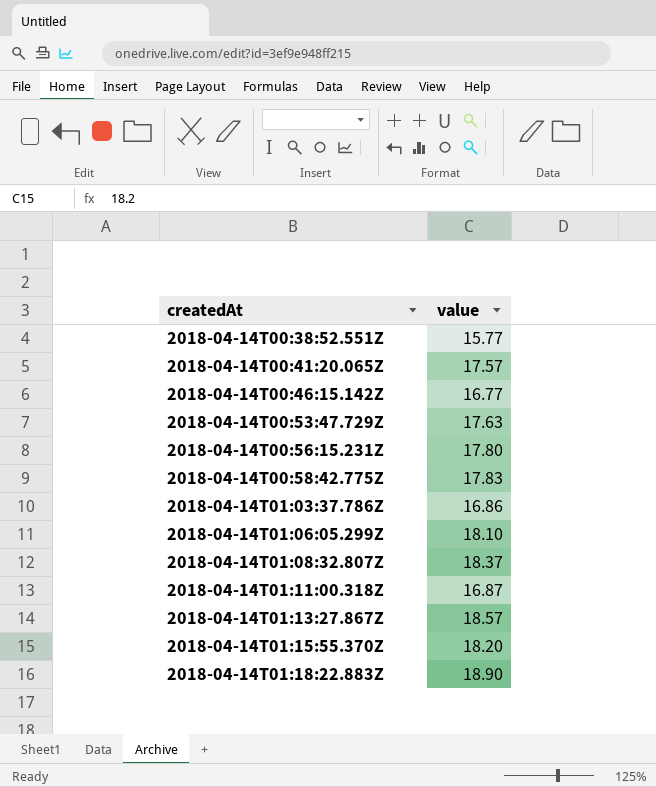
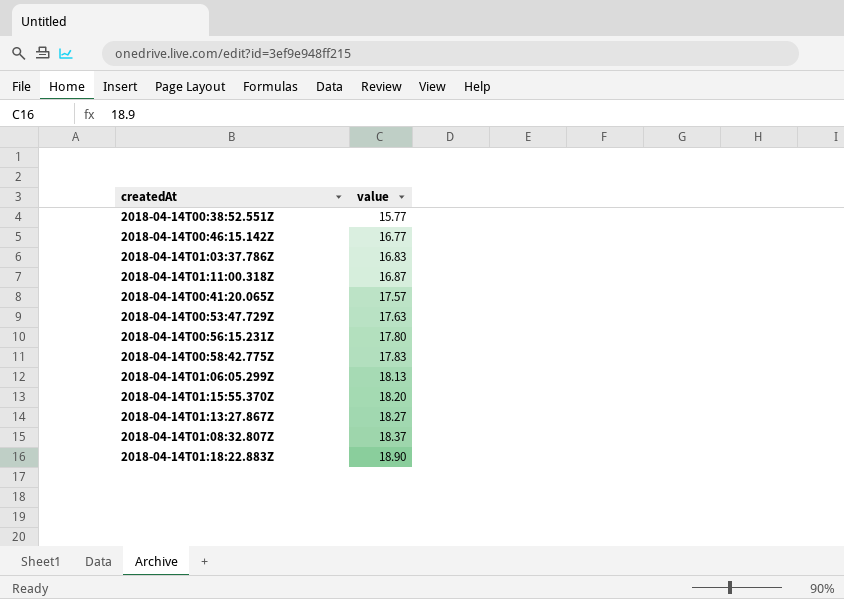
row order: createdAt ascending -> value ascending
2018-04-14T01:03:37.786Z | value: 16.86 -> 16.83
2018-04-14T01:06:05.299Z | value: 18.10 -> 18.13
2018-04-14T01:13:27.867Z | value: 18.57 -> 18.27

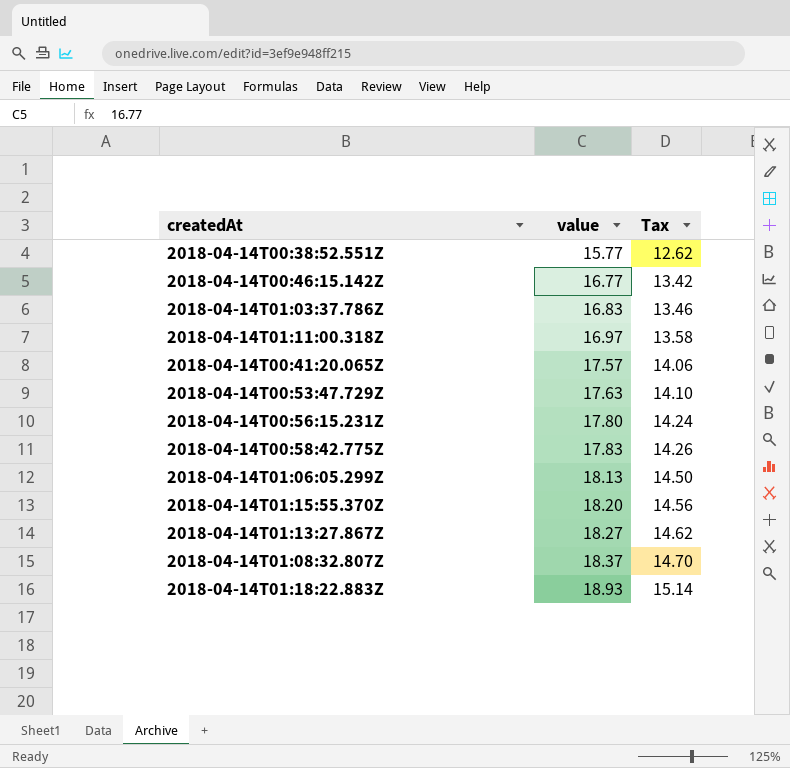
column Tax | formula: none -> [value] * 0.8
2018-04-14T01:11:00.318Z | value: 16.87 -> 16.97
2018-04-14T01:18:22.883Z | value: 18.90 -> 18.93

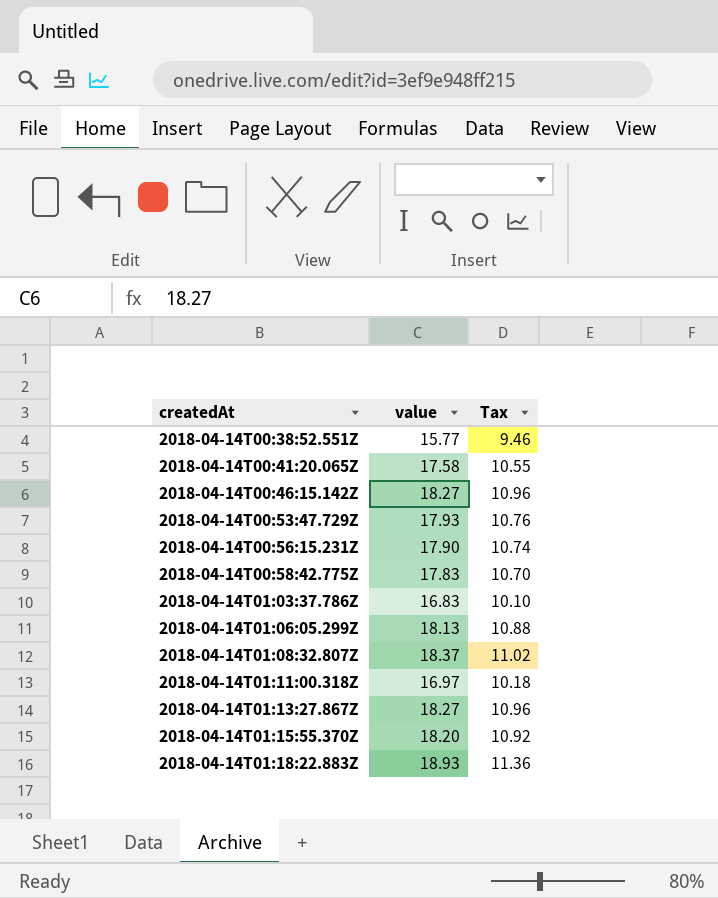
row order: value ascending -> createdAt ascending
column Tax | formula: [value] * 0.8 -> [value] * 0.6
2018-04-14T00:41:20.065Z | value: 17.57 -> 17.58
2018-04-14T00:46:15.142Z | value: 16.77 -> 18.27
2018-04-14T00:53:47.729Z | value: 17.63 -> 17.93
2018-04-14T00:56:15.231Z | value: 17.80 -> 17.90

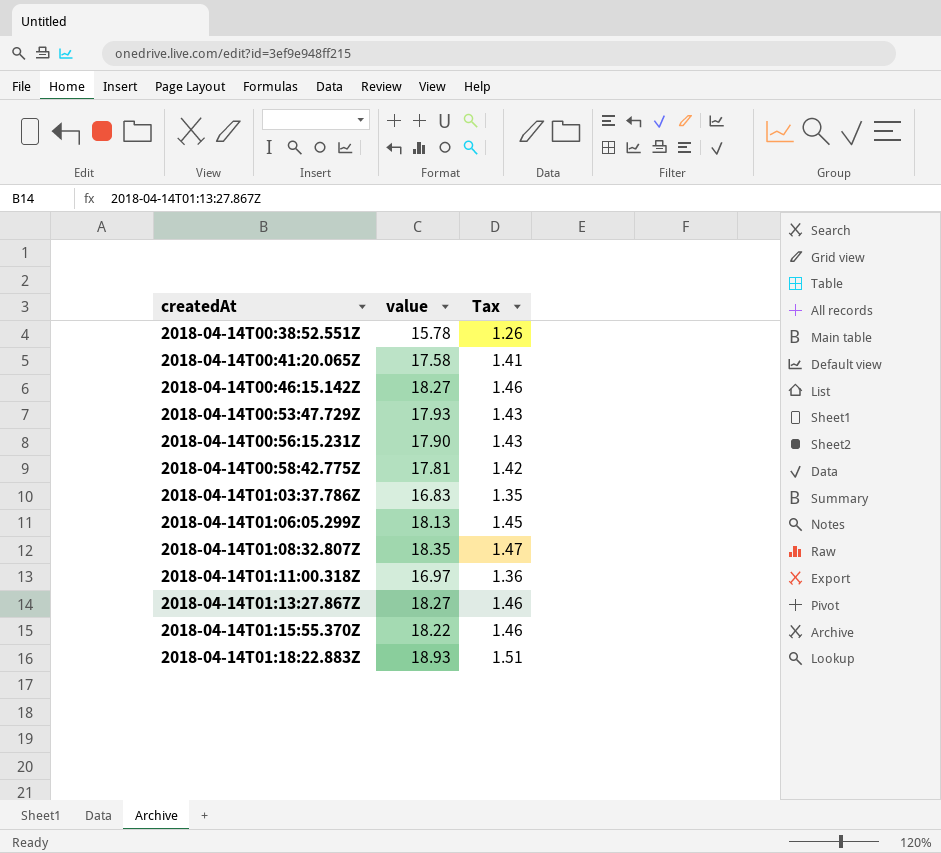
column Tax | formula: [value] * 0.6 -> [value] * 0.08
2018-04-14T00:38:52.551Z | value: 15.77 -> 15.78
2018-04-14T00:58:42.775Z | value: 17.83 -> 17.81
2018-04-14T01:08:32.807Z | value: 18.37 -> 18.35
2018-04-14T01:15:55.370Z | value: 18.20 -> 18.22

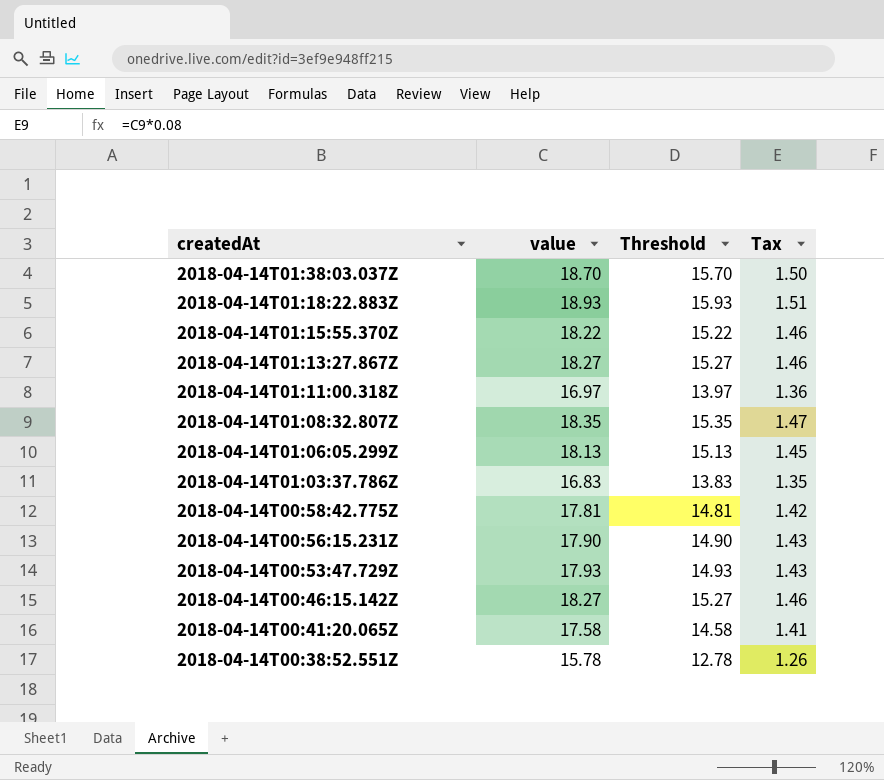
row order: createdAt ascending -> createdAt descending
column Threshold | formula: none -> [value] - 3
row 2018-04-14T01:38:03.037Z: none -> 18.70 | 15.70 | 1.50

